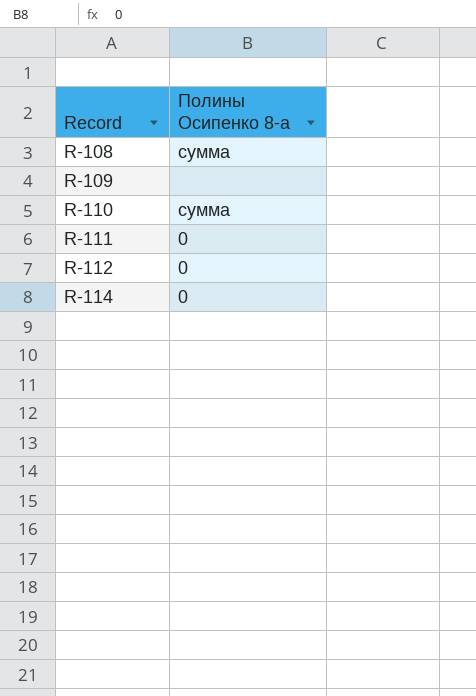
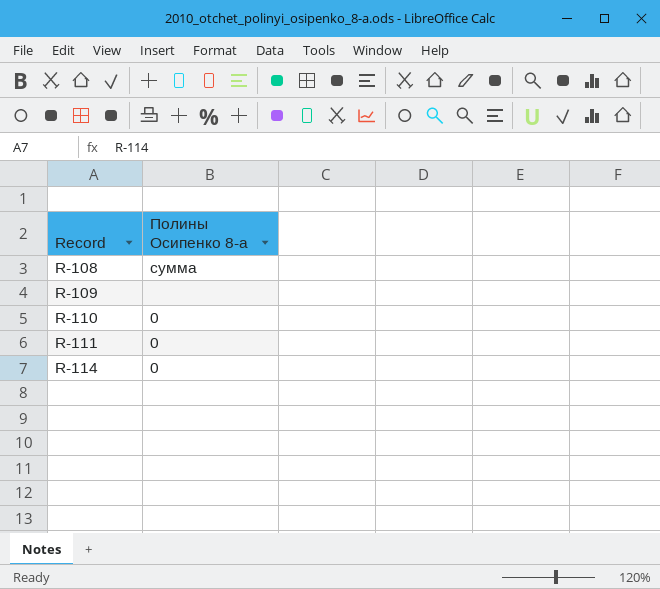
row R-112: 0 -> none
R-110 | Полины Осипенко 8-а: сумма -> 0

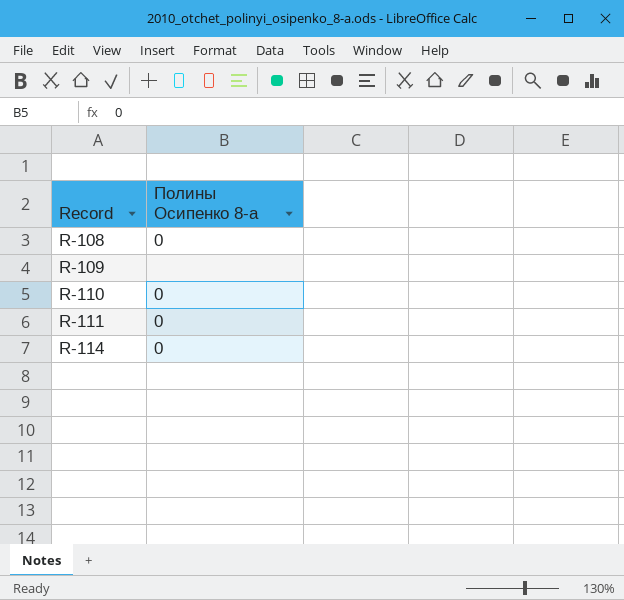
R-108 | Полины Осипенко 8-а: сумма -> 0

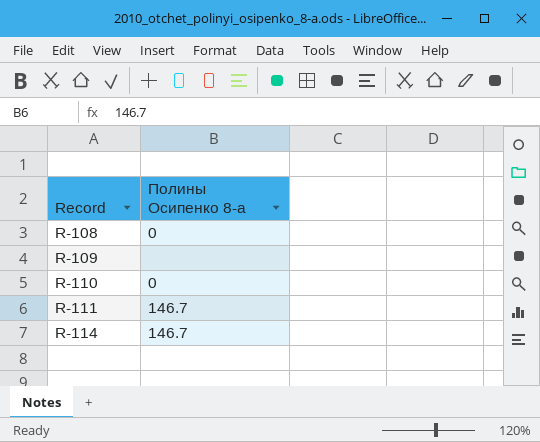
R-111 | Полины Осипенко 8-а: 0 -> 146.7
R-114 | Полины Осипенко 8-а: 0 -> 146.7

